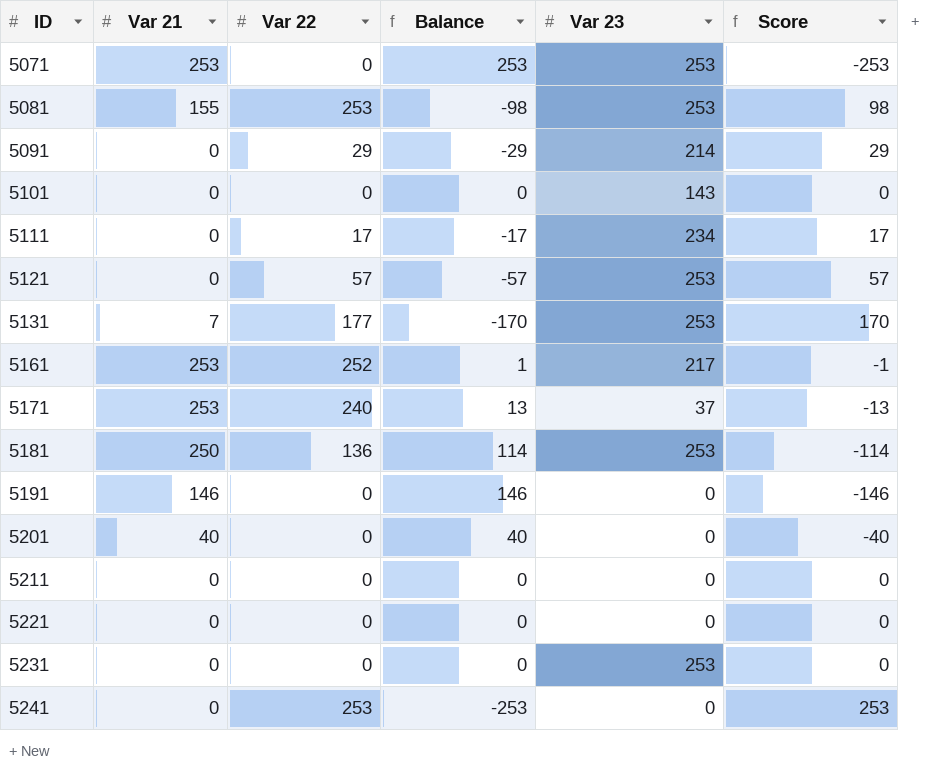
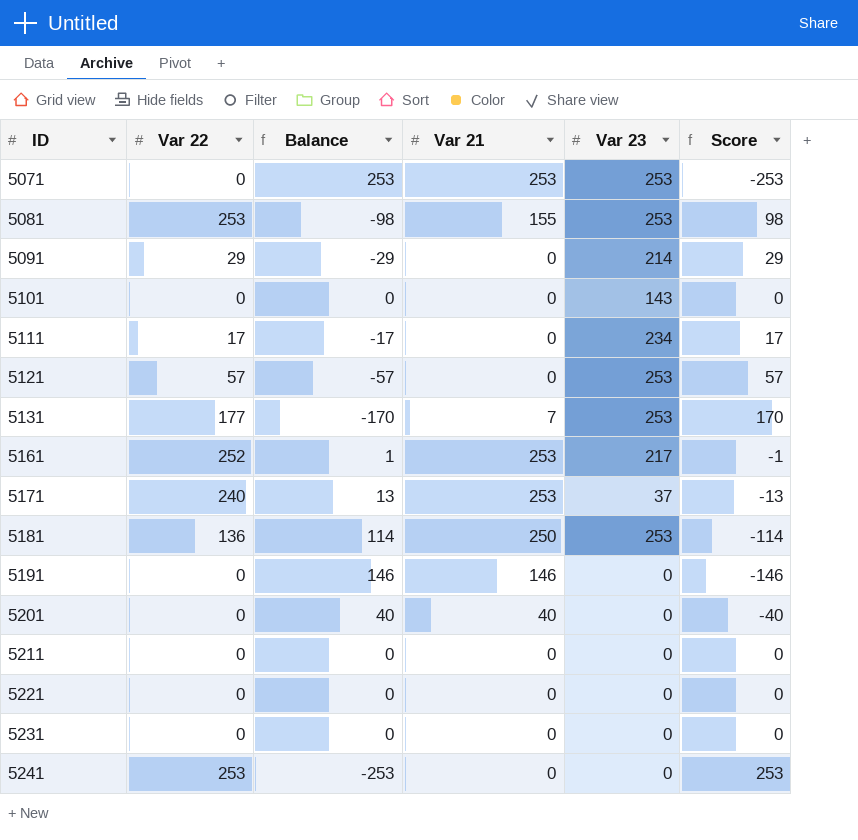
column Var 21 | position: 2 -> 4
5231 | Var 23: 253 -> 0

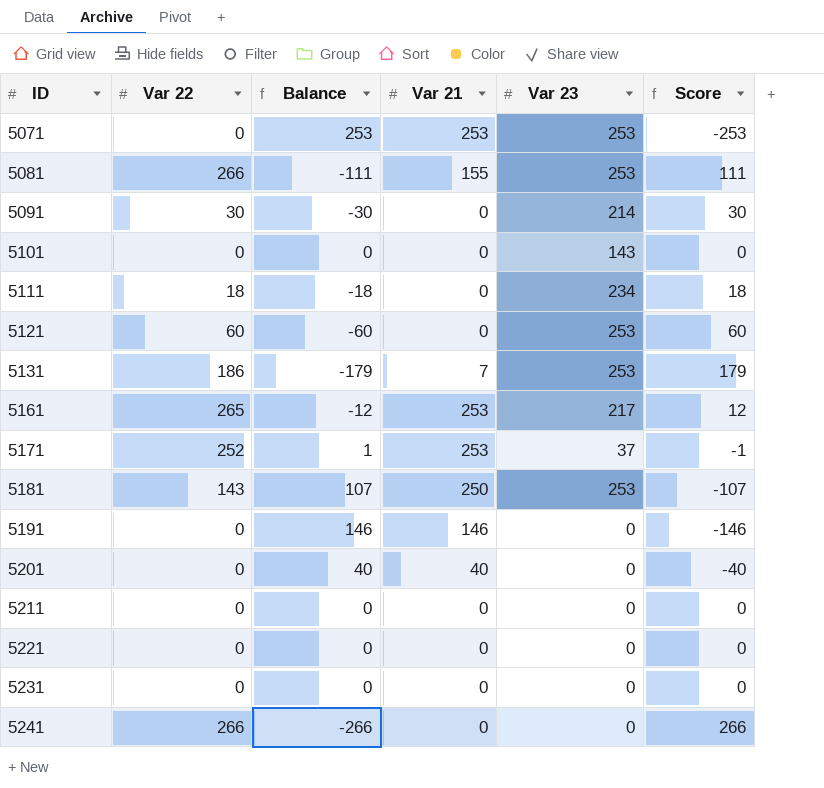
5081 | Var 22: 253 -> 266
5081 | Balance: -98 -> -111
5081 | Score: 98 -> 111
5091 | Var 22: 29 -> 30
5091 | Balance: -29 -> -30
5091 | Score: 29 -> 30
5111 | Var 22: 17 -> 18
5111 | Balance: -17 -> -18
5111 | Score: 17 -> 18
5121 | Var 22: 57 -> 60
5121 | Balance: -57 -> -60
5121 | Score: 57 -> 60
5131 | Var 22: 177 -> 186
5131 | Balance: -170 -> -179
5131 | Score: 170 -> 179
5161 | Var 22: 252 -> 265
5161 | Balance: 1 -> -12
5161 | Score: -1 -> 12
5171 | Var 22: 240 -> 252
5171 | Balance: 13 -> 1
5171 | Score: -13 -> -1
5181 | Var 22: 136 -> 143
5181 | Balance: 114 -> 107
5181 | Score: -114 -> -107
5241 | Var 22: 253 -> 266
5241 | Balance: -253 -> -266
5241 | Score: 253 -> 266

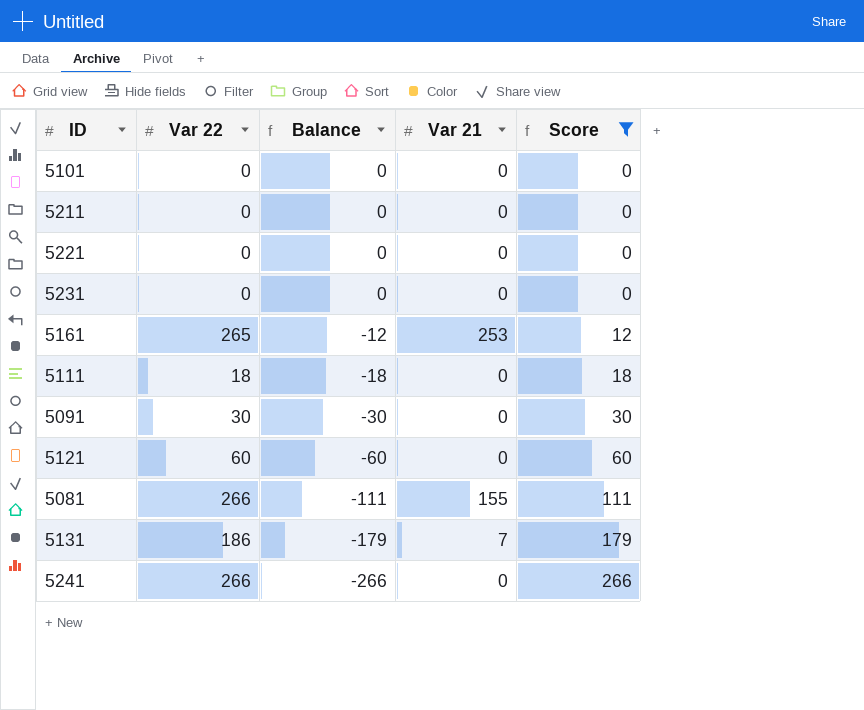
filter: none -> Score >= 0
row order: ID ascending -> Balance descending
column Var 23 | position: 5 -> none

